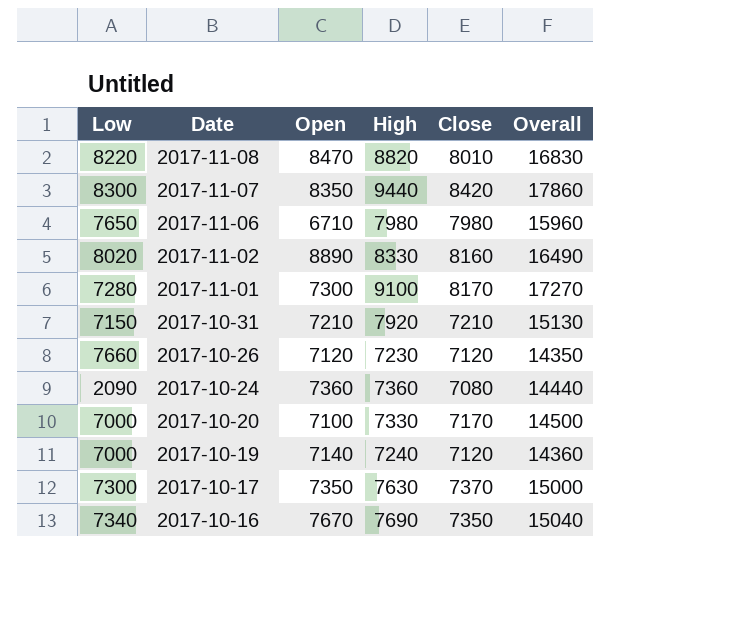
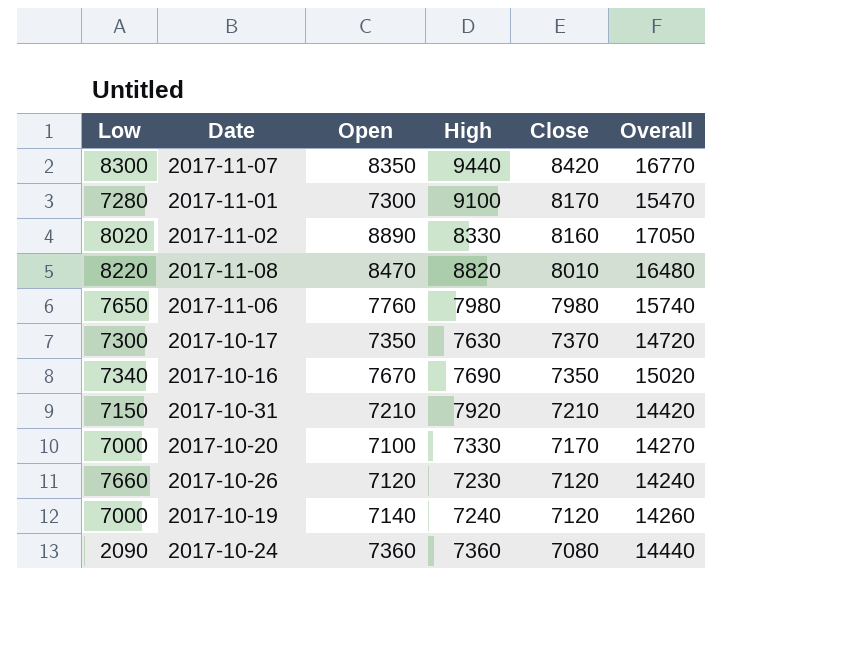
row order: Date descending -> Close descending
column Overall | formula: [High] + [Close] -> [Open] + [Close]
2017-11-06 | Open: 6710 -> 7760

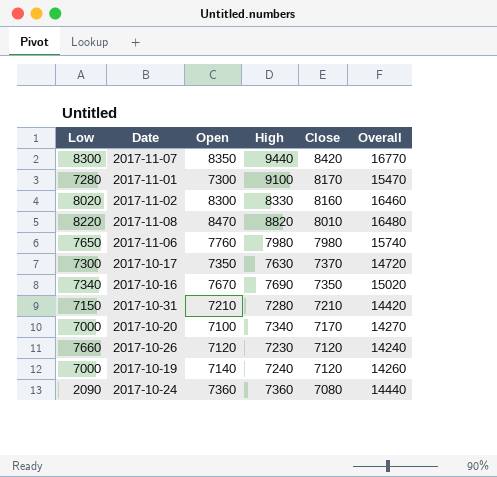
2017-11-02 | Open: 8890 -> 8300
2017-11-02 | Overall: 17050 -> 16460
2017-10-31 | High: 7920 -> 7280
2017-10-20 | High: 7330 -> 7340

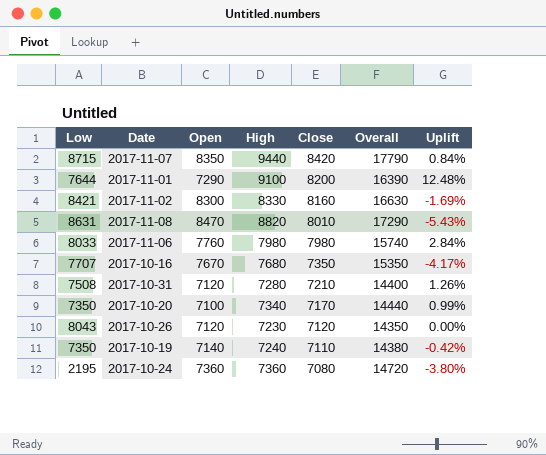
column Overall | formula: [Open] + [Close] -> [Open] + [High]
column Uplift | formula: none -> ([Close] - [Open]) / [Open]
row 2017-10-17: 7300 | 7350 | 7630 | 7370 | 14720 -> none
2017-11-07 | Low: 8300 -> 8715
2017-11-01 | Low: 7280 -> 7644
2017-11-01 | Open: 7300 -> 7290
2017-11-01 | Close: 8170 -> 8200
2017-11-02 | Low: 8020 -> 8421
2017-11-08 | Low: 8220 -> 8631
2017-11-06 | Low: 7650 -> 8033
2017-10-16 | Low: 7340 -> 7707
2017-10-16 | High: 7690 -> 7680
2017-10-31 | Low: 7150 -> 7508
2017-10-31 | Open: 7210 -> 7120
2017-10-20 | Low: 7000 -> 7350
2017-10-26 | Low: 7660 -> 8043
2017-10-19 | Low: 7000 -> 7350
2017-10-19 | Close: 7120 -> 7110
2017-10-24 | Low: 2090 -> 2195

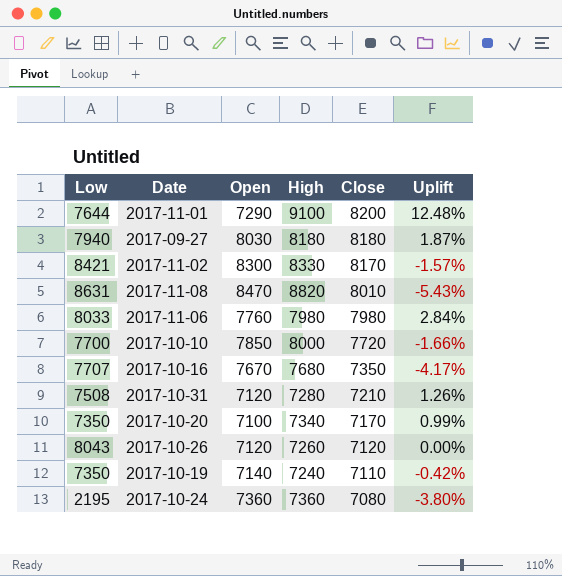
column Overall | formula: [Open] + [High] -> none
row 2017-11-07: 8715 | 8350 | 9440 | 8420 | 17790 | 0.84% -> none
row 2017-09-27: none -> 7940 | 8030 | 8180 | 8180 | 1.87%
2017-11-02 | Close: 8160 -> 8170
2017-11-02 | Uplift: -1.69% -> -1.57%
row 2017-10-10: none -> 7700 | 7850 | 8000 | 7720 | -1.66%
2017-10-26 | High: 7230 -> 7260

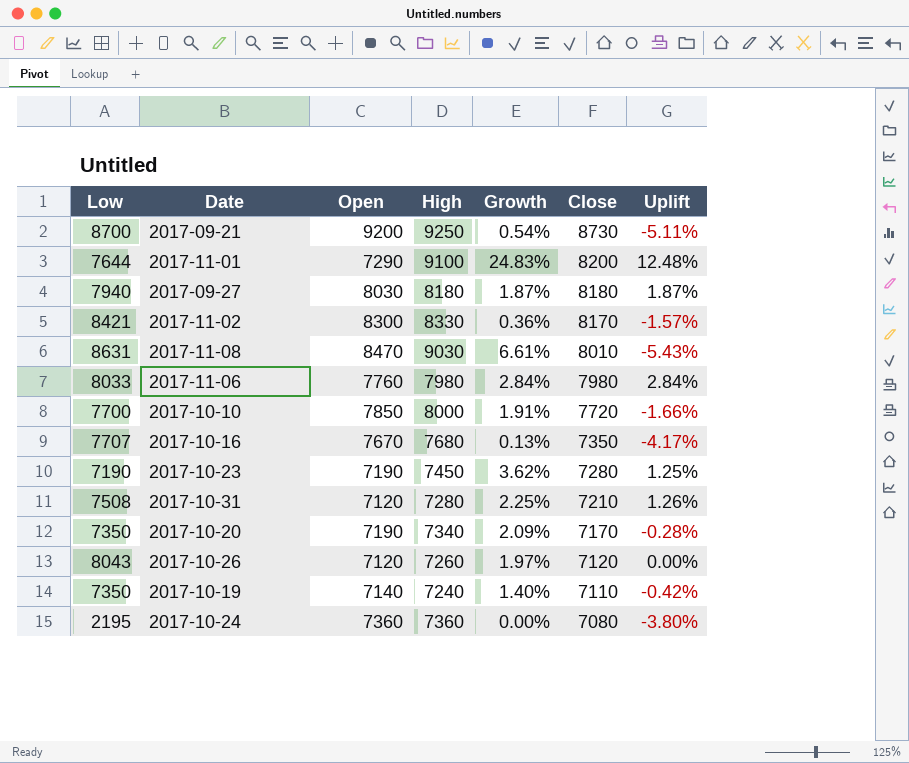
column Growth | formula: none -> ([High] - [Open]) / [Open]
row 2017-09-21: none -> 8700 | 9200 | 9250 | 0.54% | 8730 | -5.11%
2017-11-08 | High: 8820 -> 9030
row 2017-10-23: none -> 7190 | 7190 | 7450 | 3.62% | 7280 | 1.25%
2017-10-20 | Open: 7100 -> 7190
2017-10-20 | Uplift: 0.99% -> -0.28%

